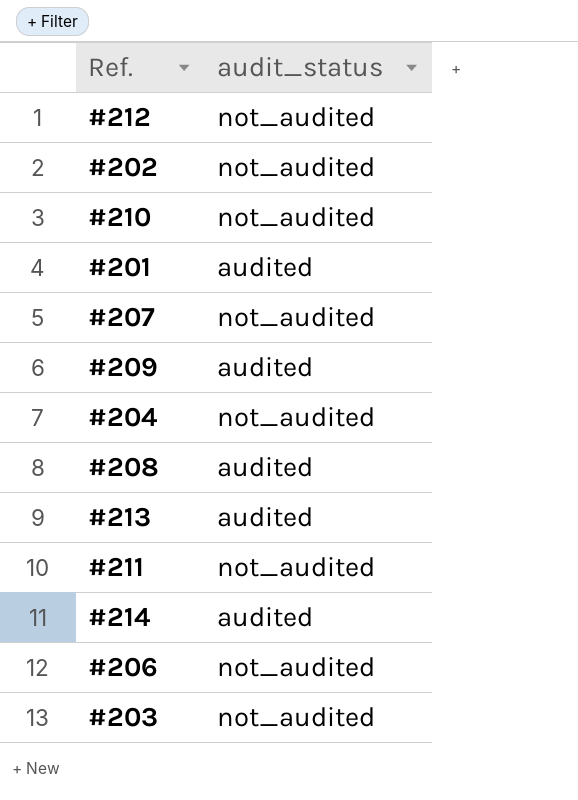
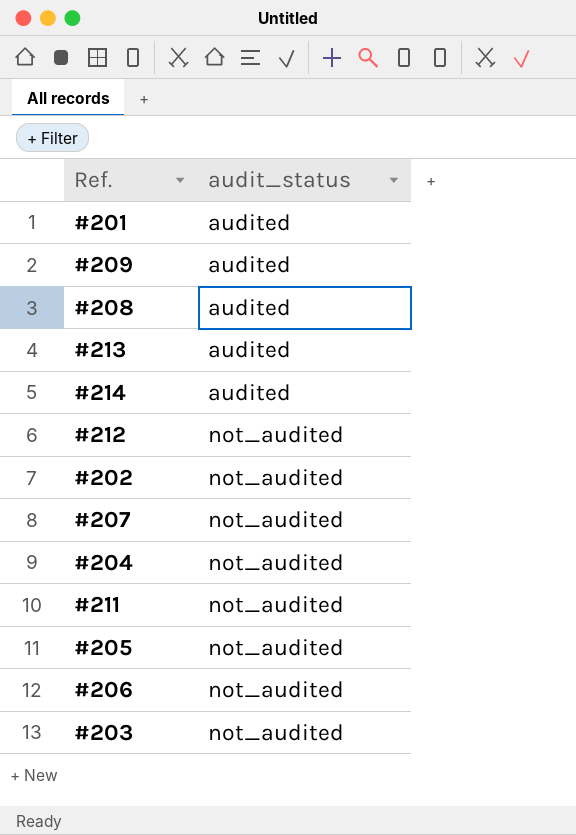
row order: none -> audit_status ascending
row #210: not_audited -> none
row #205: none -> not_audited

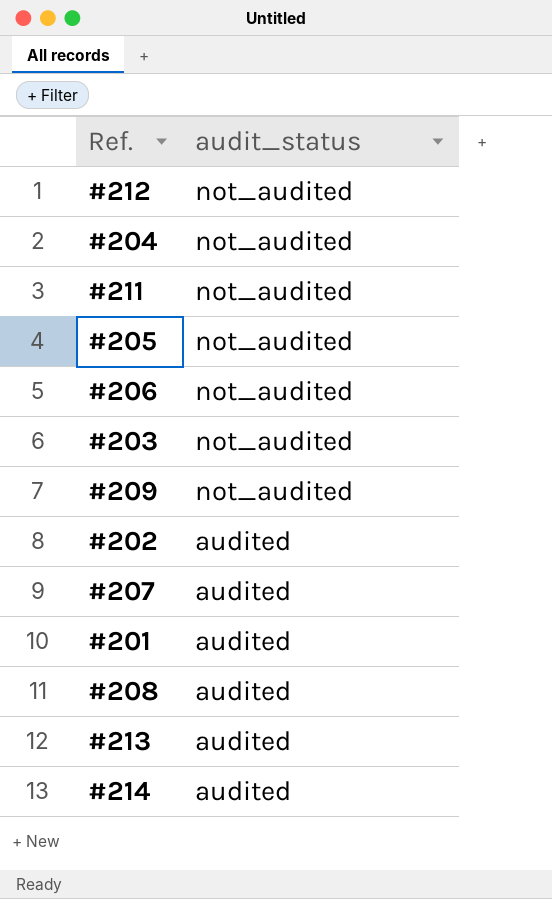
row order: audit_status ascending -> audit_status descending
#209 | audit_status: audited -> not_audited
#202 | audit_status: not_audited -> audited
#207 | audit_status: not_audited -> audited

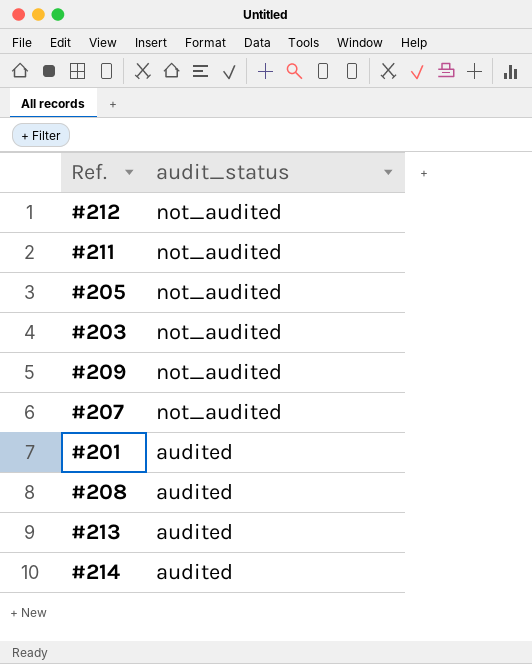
row #204: not_audited -> none
row #206: not_audited -> none
row #202: audited -> none
#207 | audit_status: audited -> not_audited

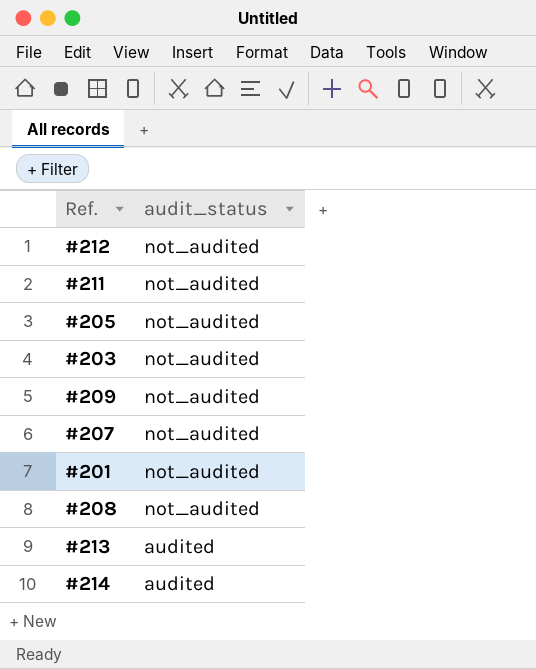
#201 | audit_status: audited -> not_audited
#208 | audit_status: audited -> not_audited

